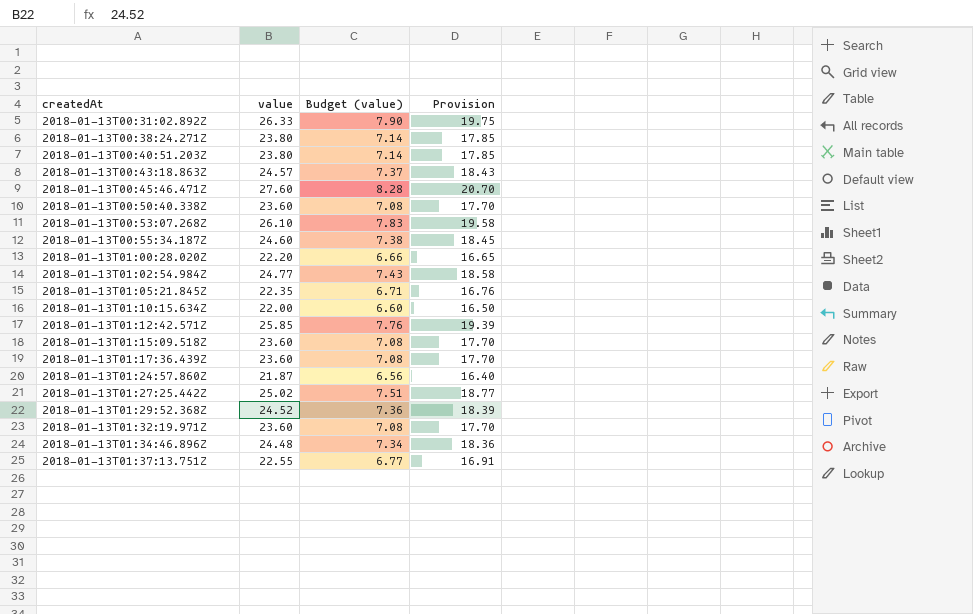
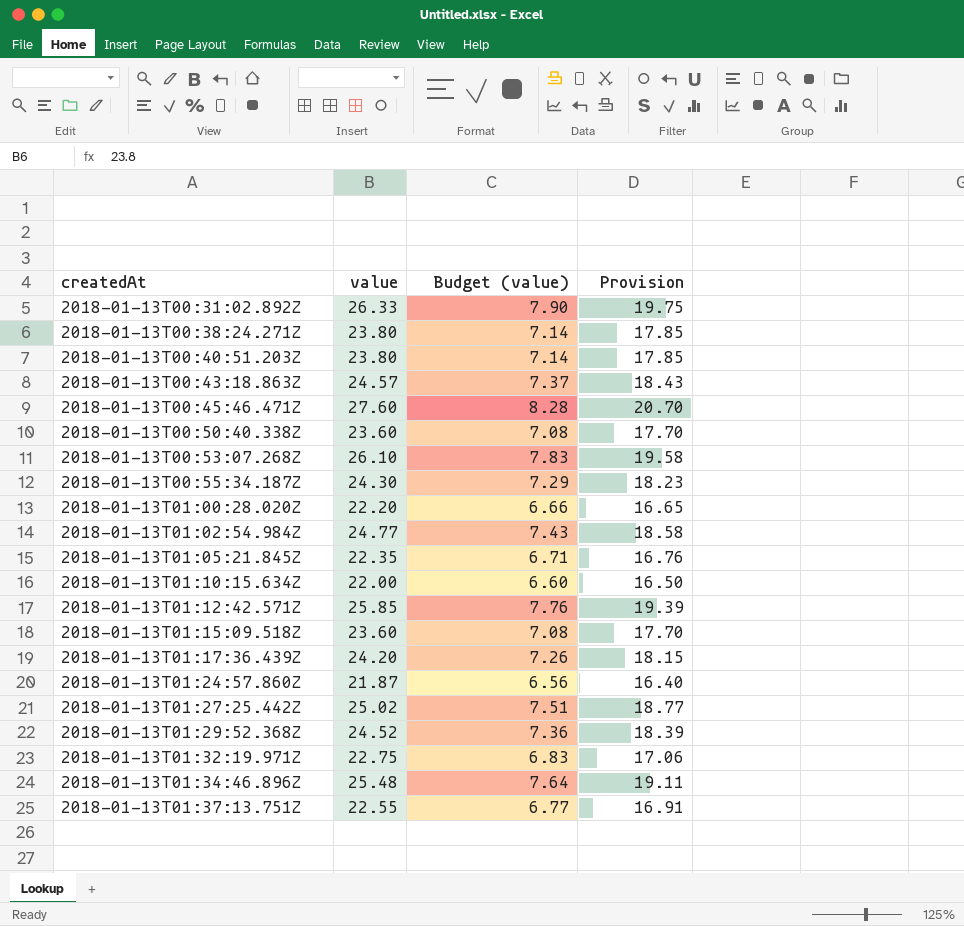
2018-01-13T00:55:34.187Z | value: 24.60 -> 24.30
2018-01-13T00:55:34.187Z | Budget (value): 7.38 -> 7.29
2018-01-13T00:55:34.187Z | Provision: 18.45 -> 18.23
2018-01-13T01:17:36.439Z | value: 23.60 -> 24.20
2018-01-13T01:17:36.439Z | Budget (value): 7.08 -> 7.26
2018-01-13T01:17:36.439Z | Provision: 17.70 -> 18.15
2018-01-13T01:32:19.971Z | value: 23.60 -> 22.75
2018-01-13T01:32:19.971Z | Budget (value): 7.08 -> 6.83
2018-01-13T01:32:19.971Z | Provision: 17.70 -> 17.06
2018-01-13T01:34:46.896Z | value: 24.48 -> 25.48
2018-01-13T01:34:46.896Z | Budget (value): 7.34 -> 7.64
2018-01-13T01:34:46.896Z | Provision: 18.36 -> 19.11

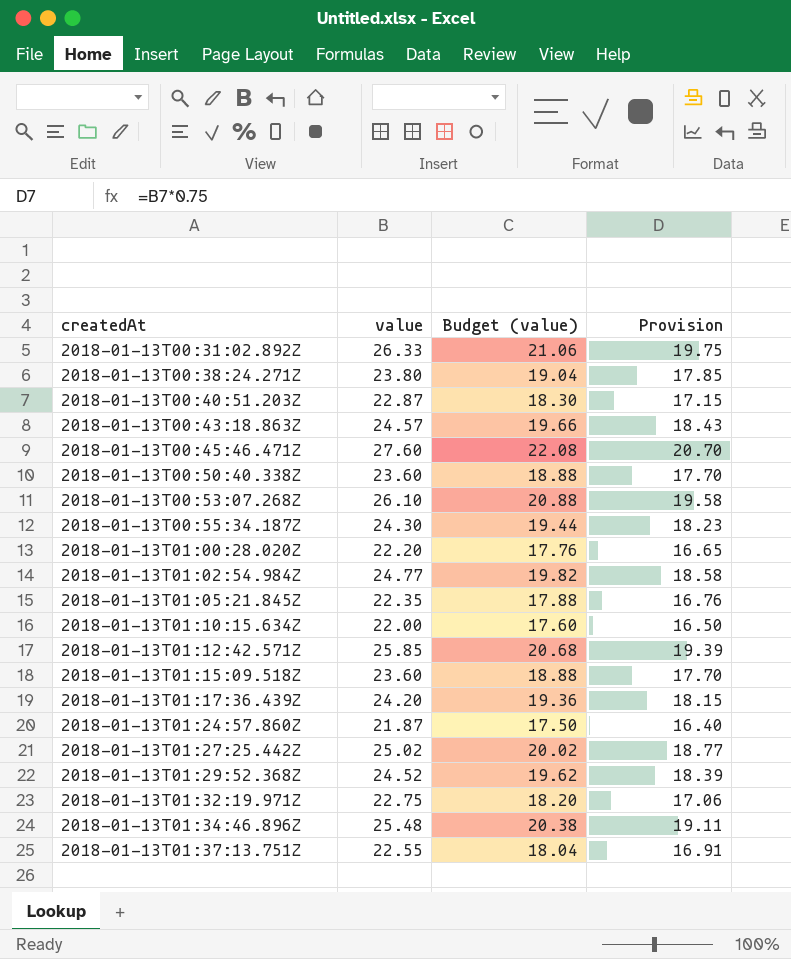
column Budget (value) | formula: [value] * 0.3 -> [value] * 0.8
2018-01-13T00:40:51.203Z | value: 23.80 -> 22.87
2018-01-13T00:40:51.203Z | Provision: 17.85 -> 17.15

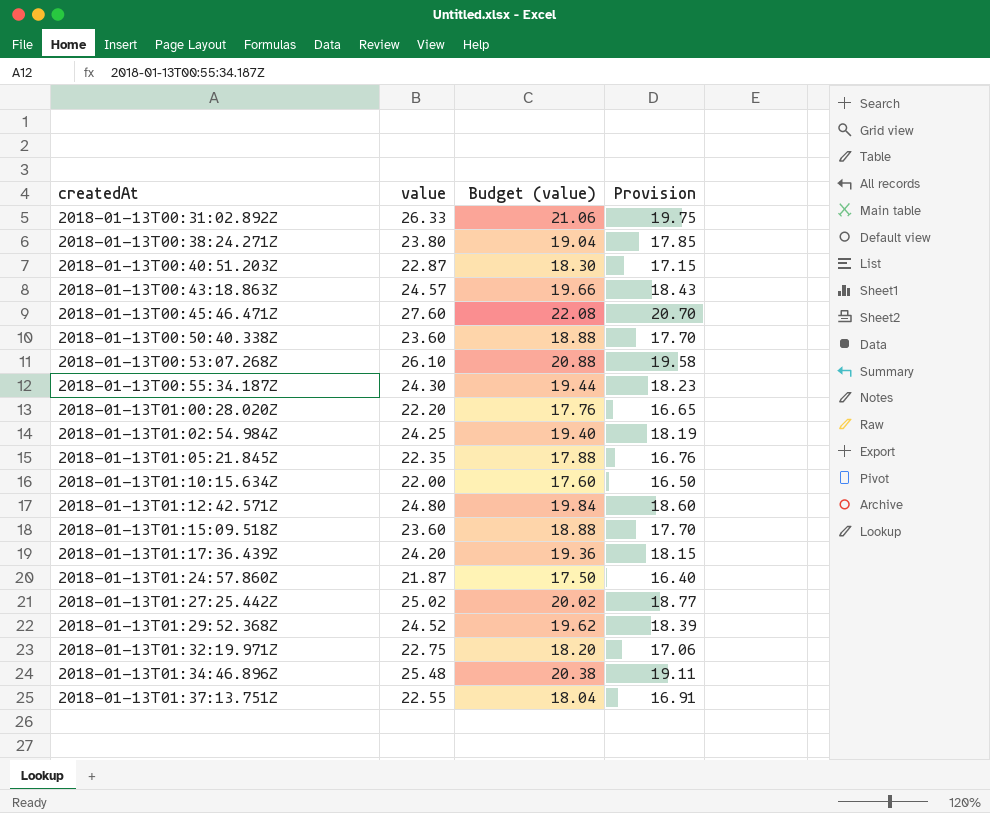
2018-01-13T01:02:54.984Z | value: 24.77 -> 24.25
2018-01-13T01:02:54.984Z | Budget (value): 19.82 -> 19.40
2018-01-13T01:02:54.984Z | Provision: 18.58 -> 18.19
2018-01-13T01:12:42.571Z | value: 25.85 -> 24.80
2018-01-13T01:12:42.571Z | Budget (value): 20.68 -> 19.84
2018-01-13T01:12:42.571Z | Provision: 19.39 -> 18.60

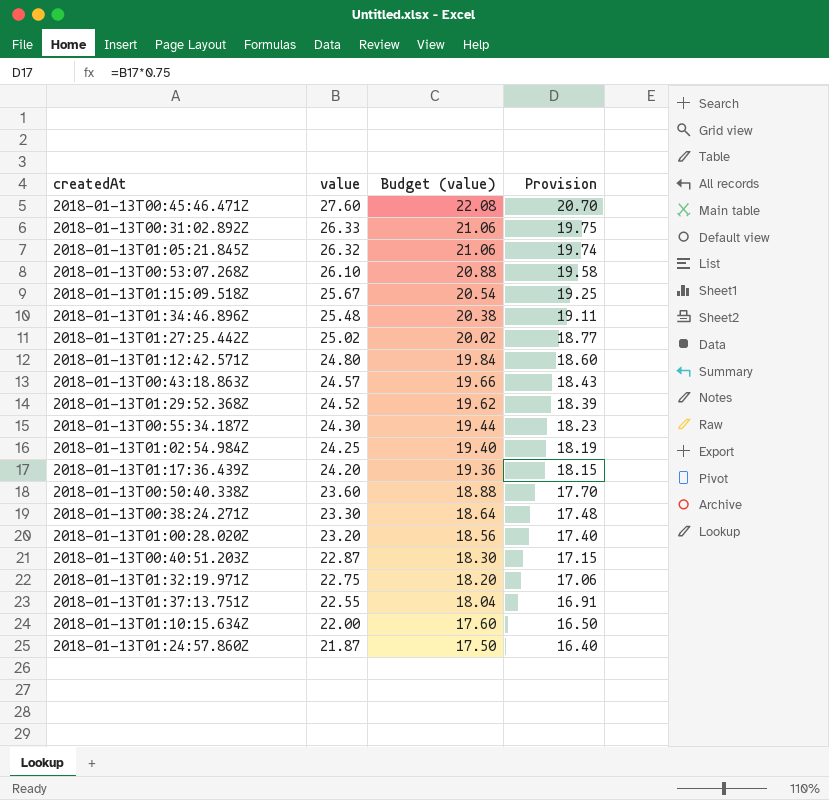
row order: createdAt ascending -> value descending
2018-01-13T01:05:21.845Z | value: 22.35 -> 26.32
2018-01-13T01:05:21.845Z | Budget (value): 17.88 -> 21.06
2018-01-13T01:05:21.845Z | Provision: 16.76 -> 19.74
2018-01-13T01:15:09.518Z | value: 23.60 -> 25.67
2018-01-13T01:15:09.518Z | Budget (value): 18.88 -> 20.54
2018-01-13T01:15:09.518Z | Provision: 17.70 -> 19.25
2018-01-13T00:38:24.271Z | value: 23.80 -> 23.30
2018-01-13T00:38:24.271Z | Budget (value): 19.04 -> 18.64
2018-01-13T00:38:24.271Z | Provision: 17.85 -> 17.48
2018-01-13T01:00:28.020Z | value: 22.20 -> 23.20
2018-01-13T01:00:28.020Z | Budget (value): 17.76 -> 18.56
2018-01-13T01:00:28.020Z | Provision: 16.65 -> 17.40

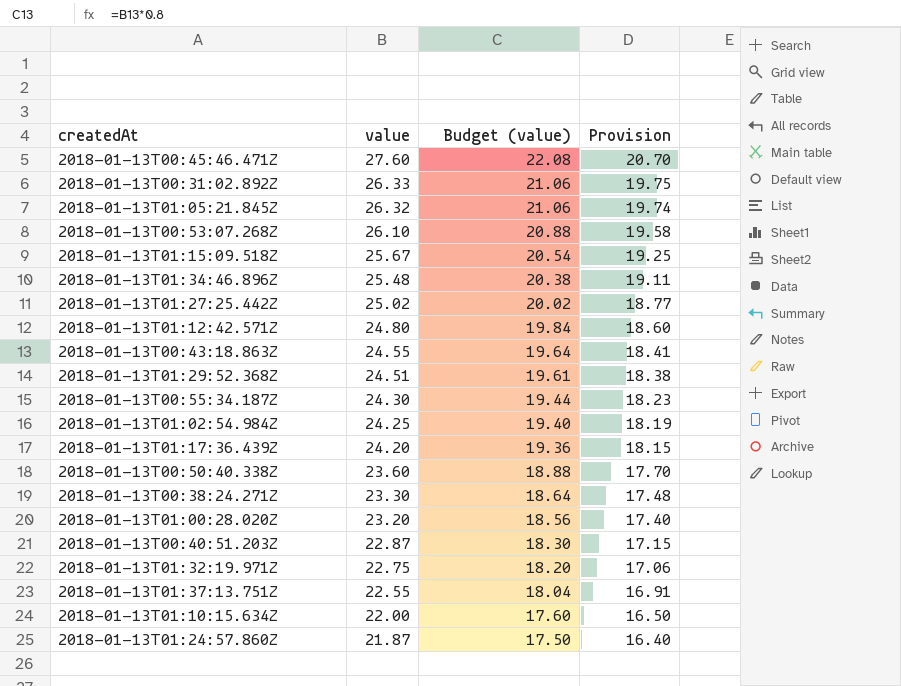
2018-01-13T00:43:18.863Z | value: 24.57 -> 24.55
2018-01-13T00:43:18.863Z | Budget (value): 19.66 -> 19.64
2018-01-13T00:43:18.863Z | Provision: 18.43 -> 18.41
2018-01-13T01:29:52.368Z | value: 24.52 -> 24.51
2018-01-13T01:29:52.368Z | Budget (value): 19.62 -> 19.61
2018-01-13T01:29:52.368Z | Provision: 18.39 -> 18.38

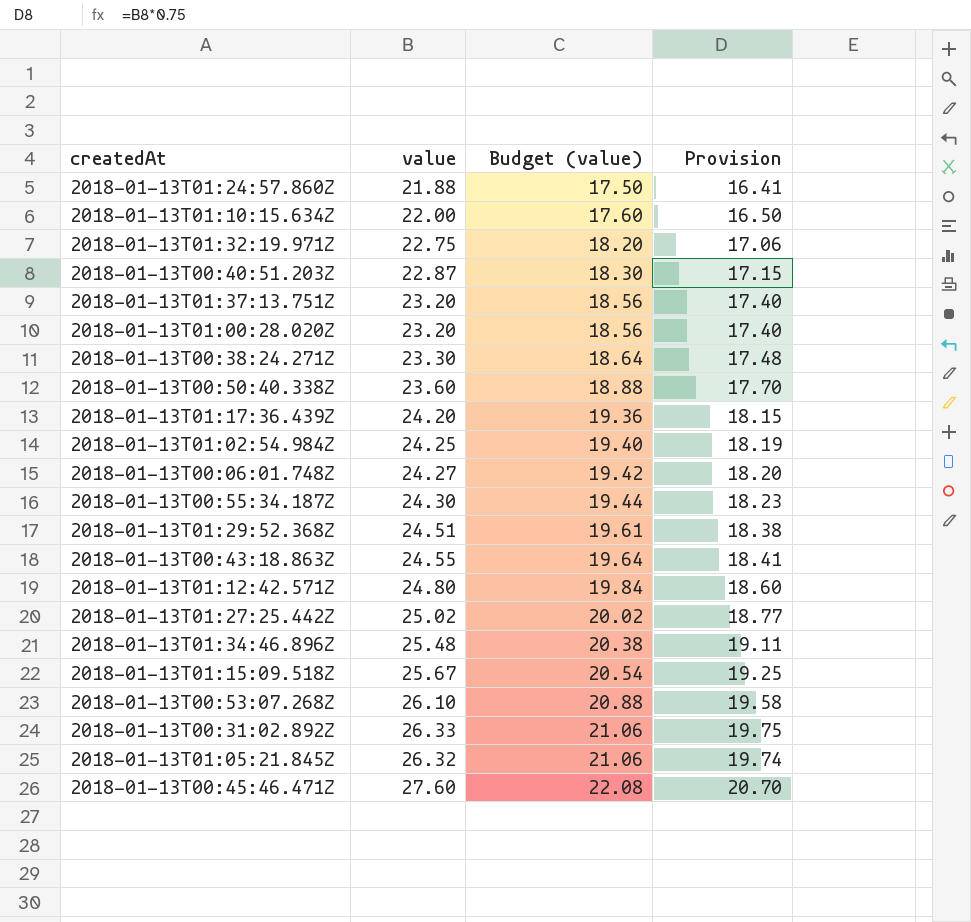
row order: value descending -> Budget (value) ascending
2018-01-13T01:24:57.860Z | value: 21.87 -> 21.88
2018-01-13T01:24:57.860Z | Provision: 16.40 -> 16.41
2018-01-13T01:37:13.751Z | value: 22.55 -> 23.20
2018-01-13T01:37:13.751Z | Budget (value): 18.04 -> 18.56
2018-01-13T01:37:13.751Z | Provision: 16.91 -> 17.40
row 2018-01-13T00:06:01.748Z: none -> 24.27 | 19.42 | 18.20

